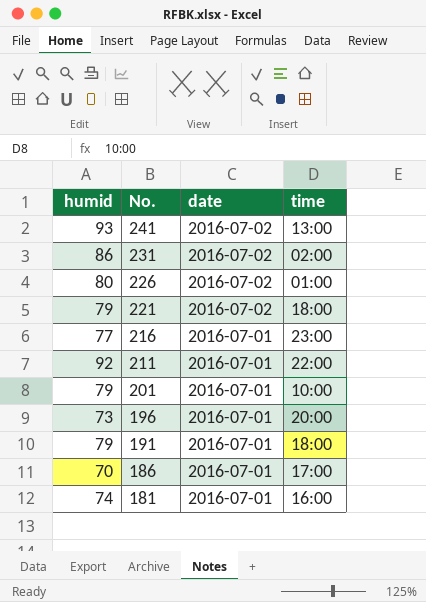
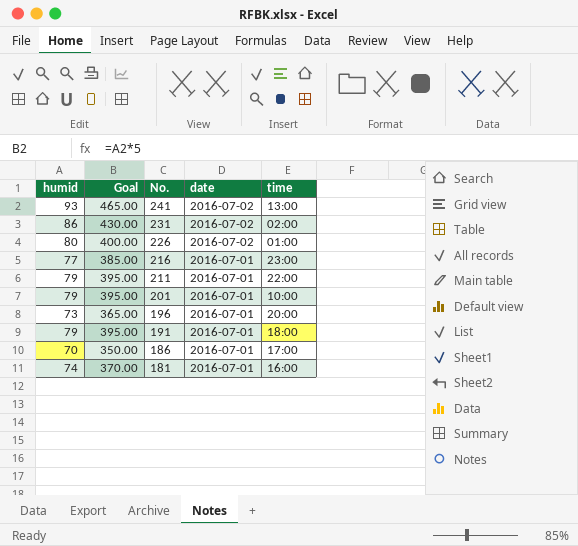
column Goal | formula: none -> [humid] * 5
row 221: 79 | 2016-07-02 | 18:00 -> none
211 | humid: 92 -> 79

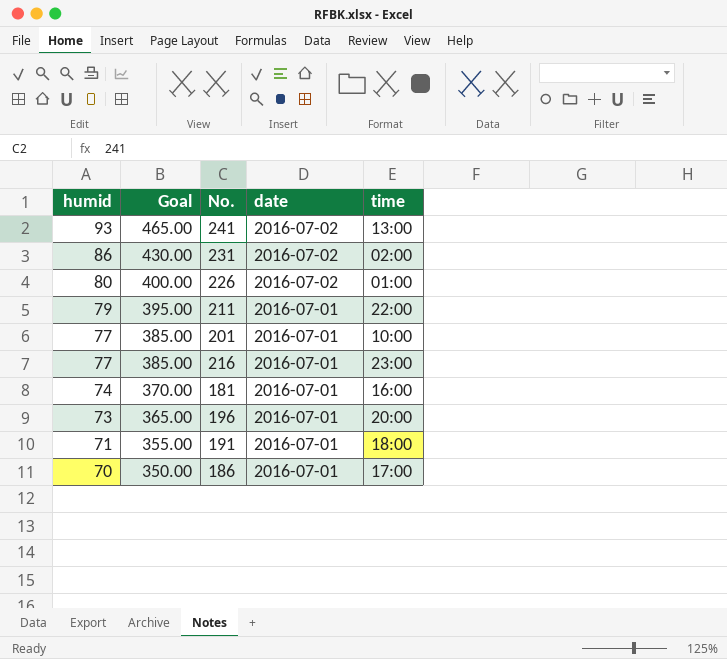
row order: No. descending -> humid descending
201 | humid: 79 -> 77
201 | Goal: 395.00 -> 385.00
191 | humid: 79 -> 71
191 | Goal: 395.00 -> 355.00

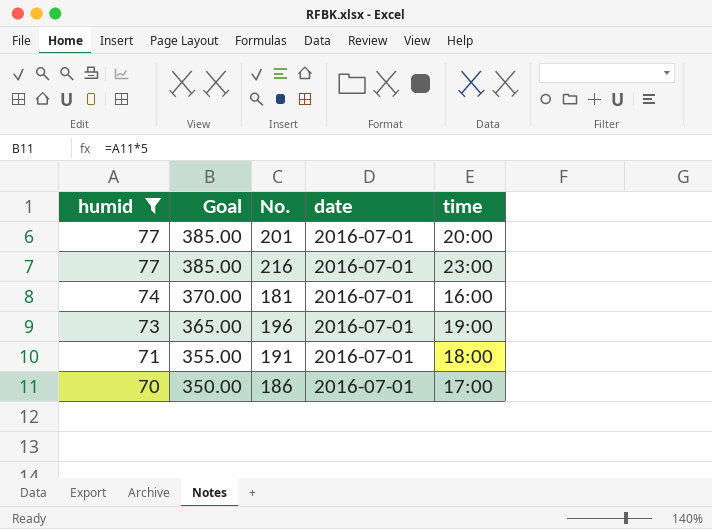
filter: none -> humid <= 77
201 | time: 10:00 -> 20:00
196 | time: 20:00 -> 19:00

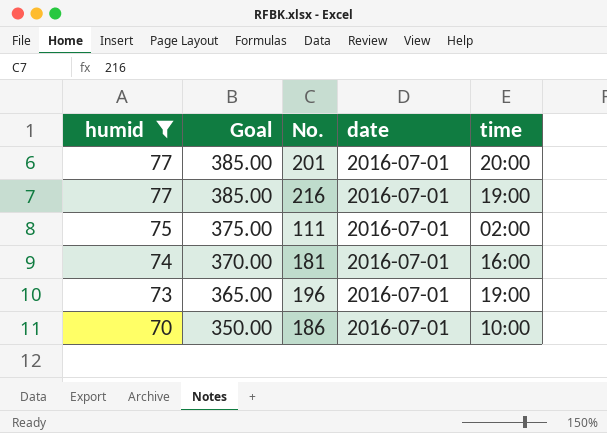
row 191: 71 | 355.00 | 2016-07-01 | 18:00 -> none
216 | time: 23:00 -> 19:00
row 111: none -> 75 | 375.00 | 2016-07-01 | 02:00
186 | time: 17:00 -> 10:00

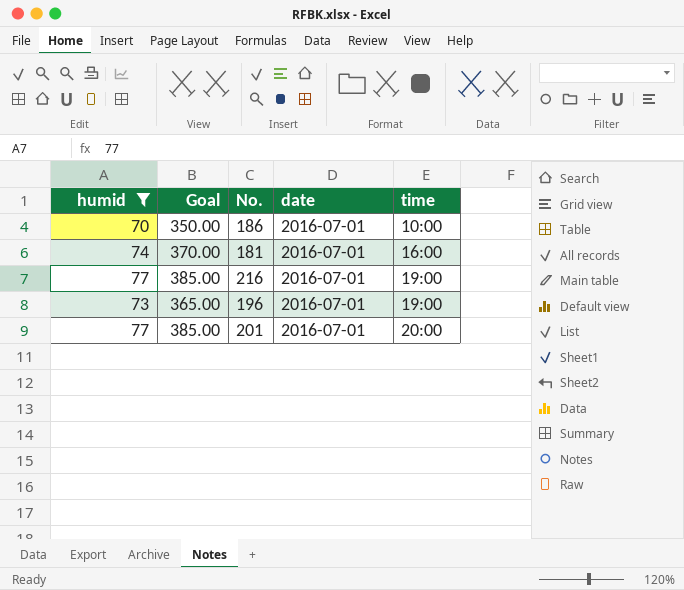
row order: humid descending -> time ascending
row 111: 75 | 375.00 | 2016-07-01 | 02:00 -> none

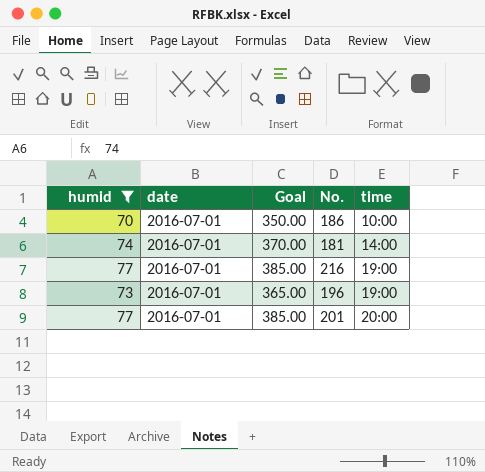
column date | position: 4 -> 2
181 | time: 16:00 -> 14:00

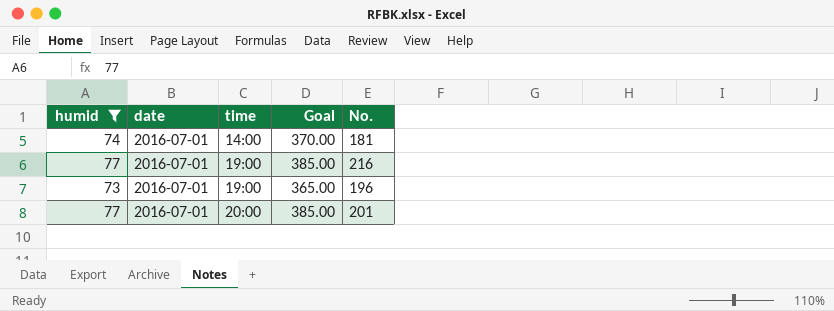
column time | position: 5 -> 3
row 186: 70 | 2016-07-01 | 350.00 | 10:00 -> none

